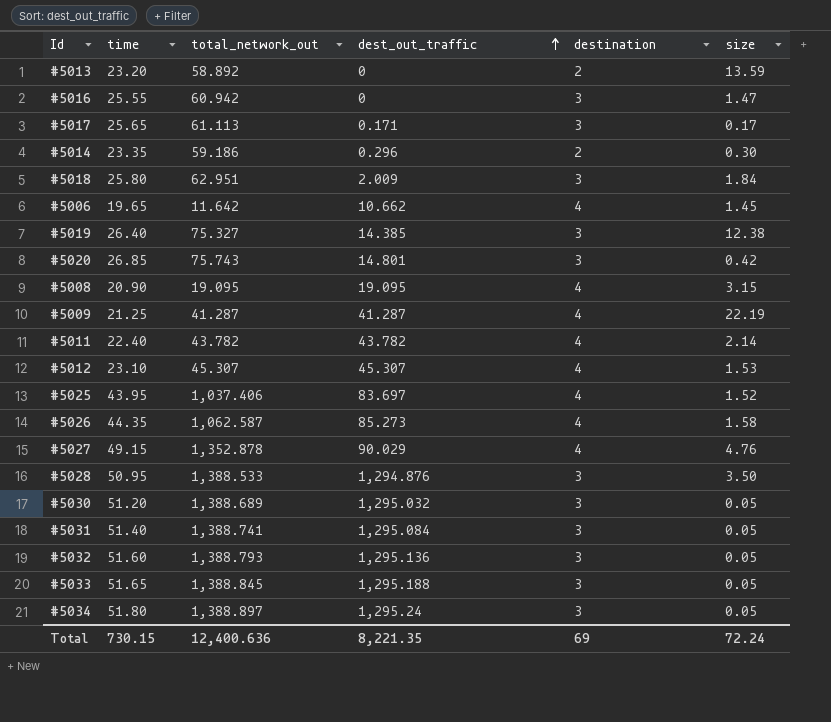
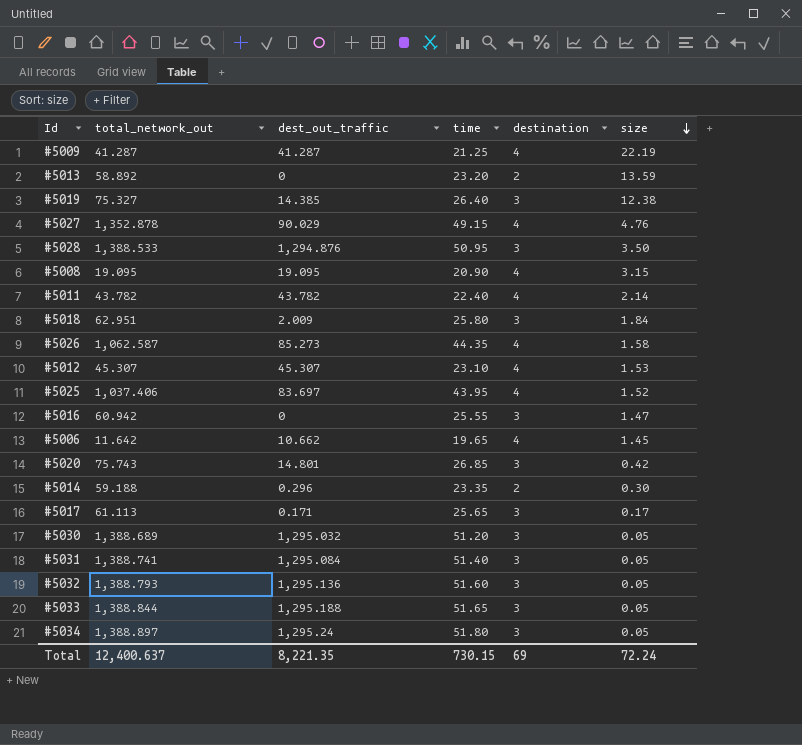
row order: dest_out_traffic ascending -> size descending
column time | position: 2 -> 4
#5014 | total_network_out: 59.186 -> 59.188
#5033 | total_network_out: 1,388.845 -> 1,388.844
Total | total_network_out: 12,400.636 -> 12,400.637

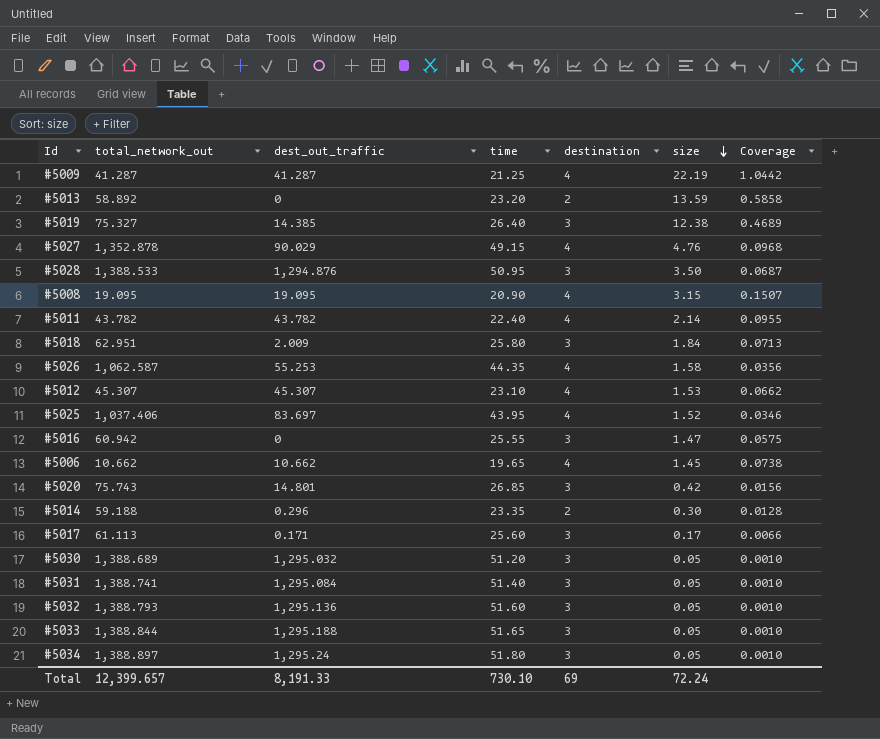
column Coverage | formula: none -> [size] / [time]
#5026 | dest_out_traffic: 85.273 -> 55.253
#5006 | total_network_out: 11.642 -> 10.662
#5017 | time: 25.65 -> 25.60
Total | total_network_out: 12,400.637 -> 12,399.657
Total | dest_out_traffic: 8,221.35 -> 8,191.33
Total | time: 730.15 -> 730.10

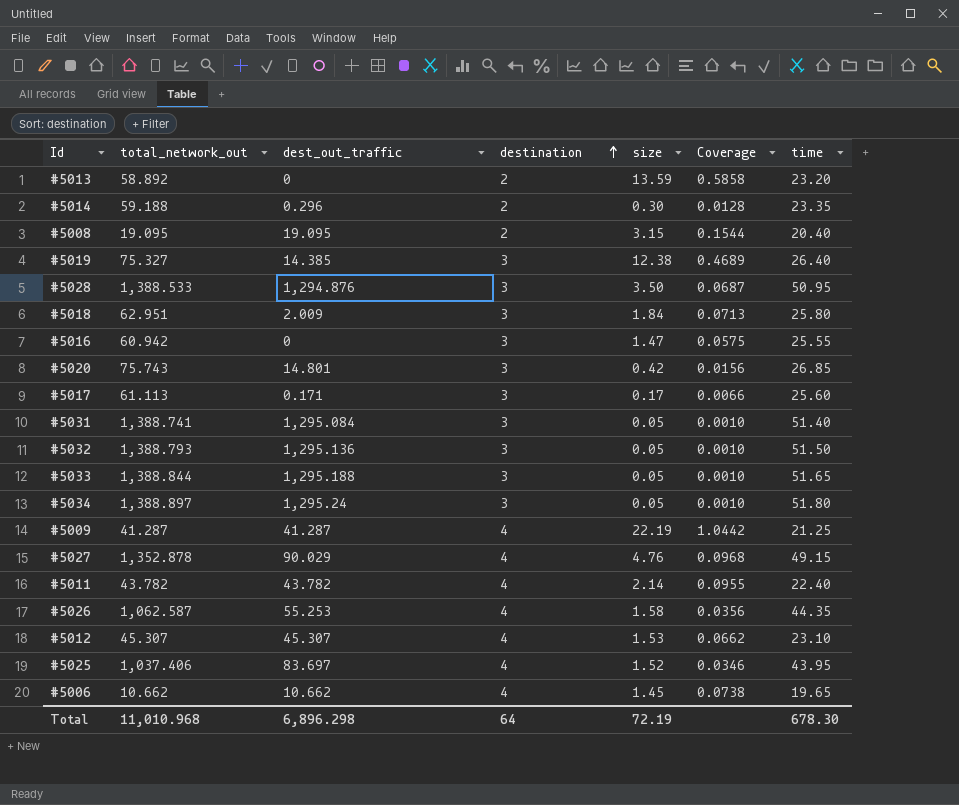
row order: size descending -> destination ascending
column time | position: 4 -> 7
row #5030: 1,388.689 | 1,295.032 | 51.20 | 3 | 0.05 | 0.0010 -> none
#5008 | destination: 4 -> 2
#5008 | Coverage: 0.1507 -> 0.1544
#5008 | time: 20.90 -> 20.40
#5032 | time: 51.60 -> 51.50
Total | total_network_out: 12,399.657 -> 11,010.968
Total | dest_out_traffic: 8,191.33 -> 6,896.298
Total | destination: 69 -> 64
Total | size: 72.24 -> 72.19
Total | time: 730.10 -> 678.30

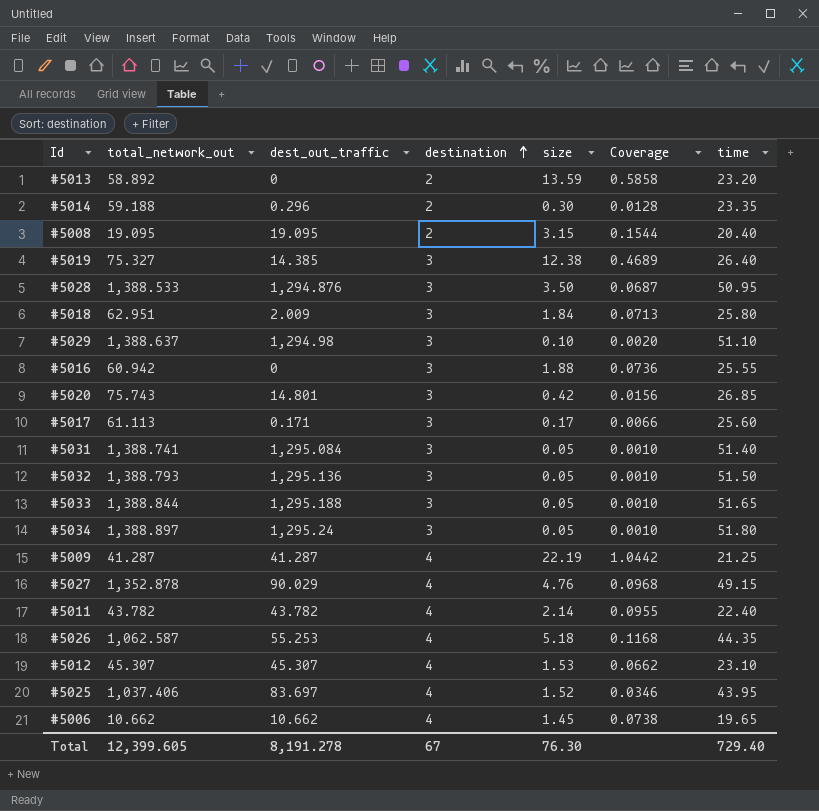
row #5029: none -> 1,388.637 | 1,294.98 | 3 | 0.10 | 0.0020 | 51.10
#5016 | size: 1.47 -> 1.88
#5016 | Coverage: 0.0575 -> 0.0736
#5026 | size: 1.58 -> 5.18
#5026 | Coverage: 0.0356 -> 0.1168
Total | total_network_out: 11,010.968 -> 12,399.605
Total | dest_out_traffic: 6,896.298 -> 8,191.278
Total | destination: 64 -> 67
Total | size: 72.19 -> 76.30
Total | time: 678.30 -> 729.40

